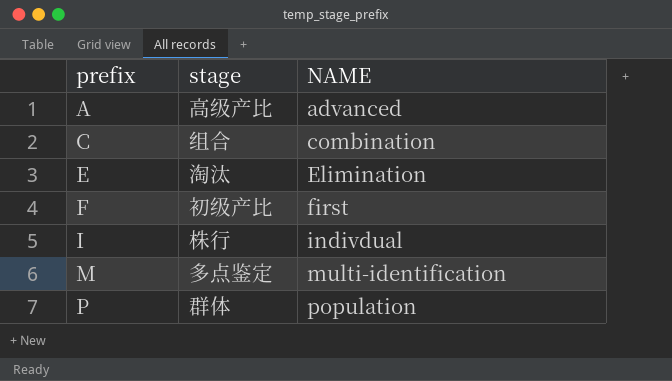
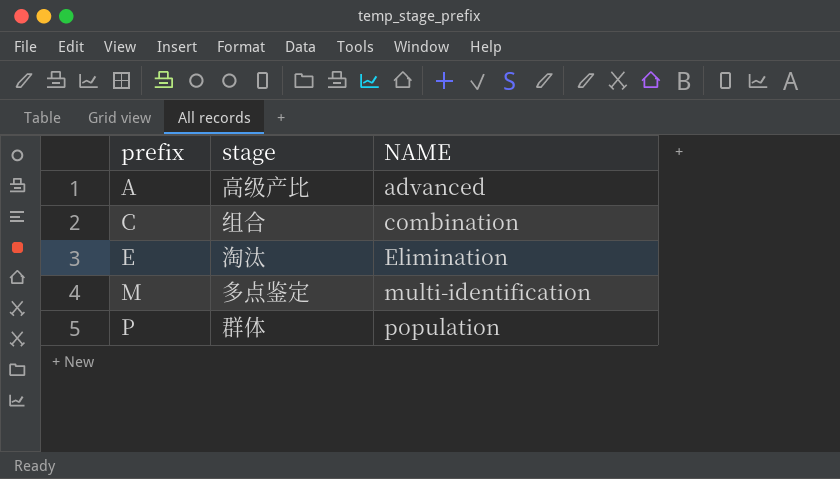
row F: 初级产比 | first -> none
row I: 株行 | indivdual -> none

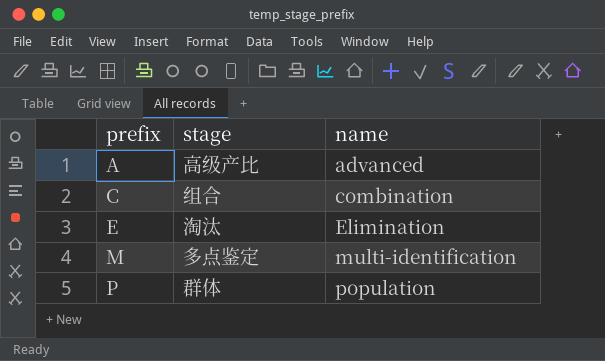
column name: NAME -> name

